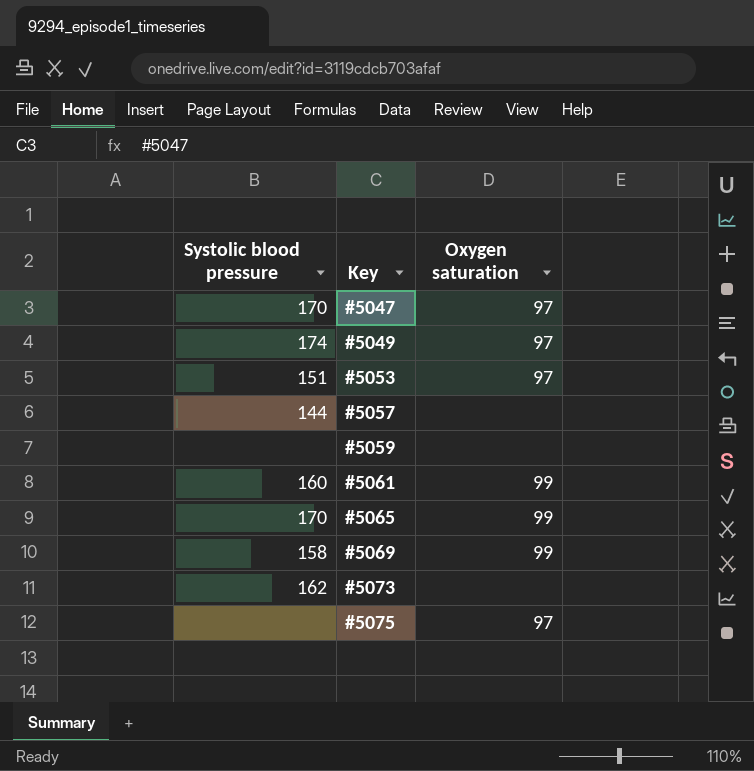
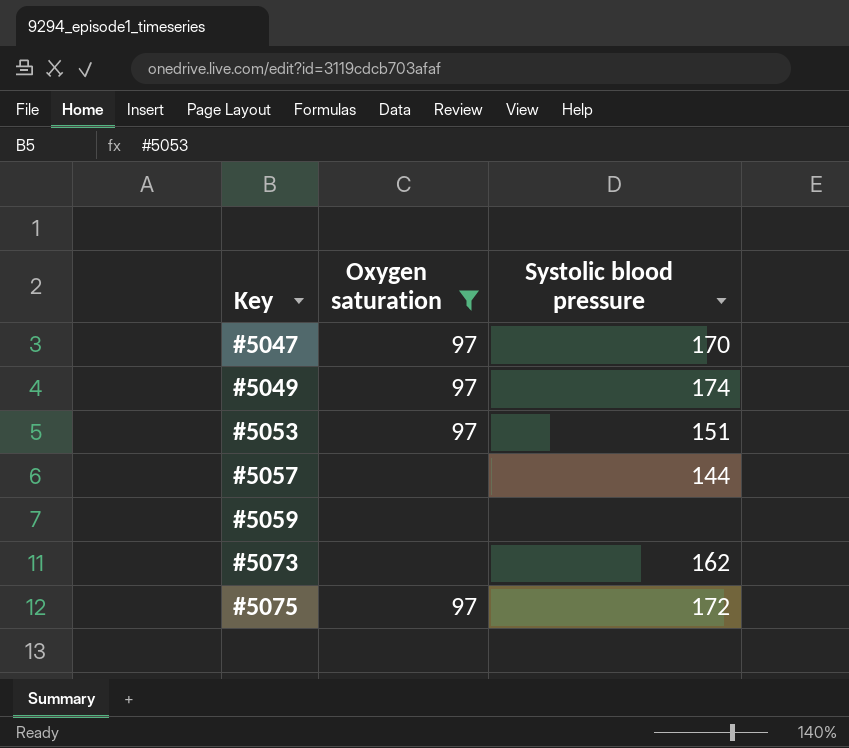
filter: none -> Oxygen saturation != 99
column Systolic blood pressure | position: 1 -> 3
#5075 | Systolic blood pressure: none -> 172

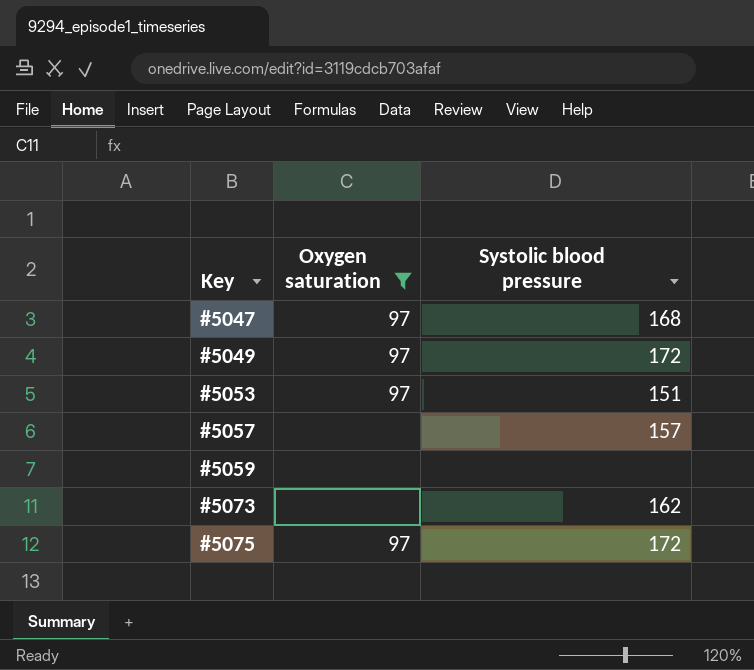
#5047 | Systolic blood pressure: 170 -> 168
#5049 | Systolic blood pressure: 174 -> 172
#5057 | Systolic blood pressure: 144 -> 157

